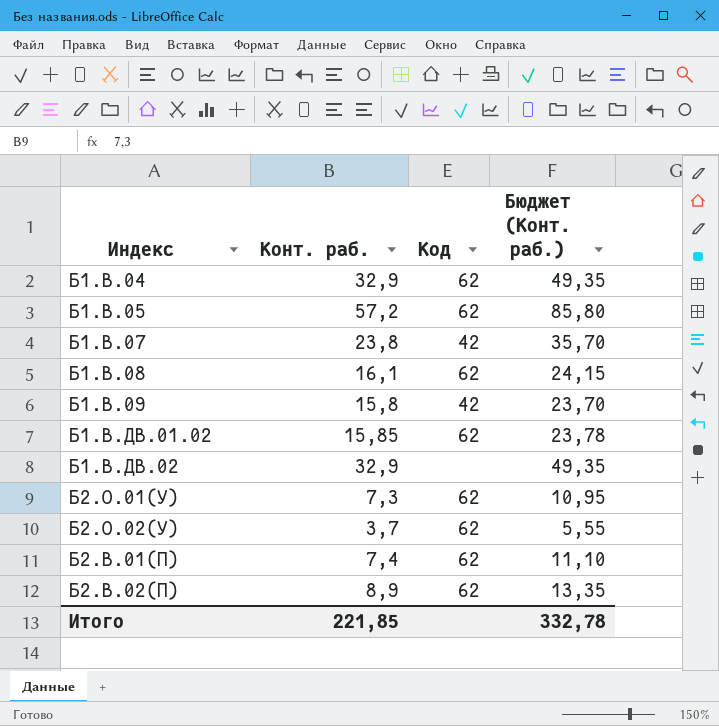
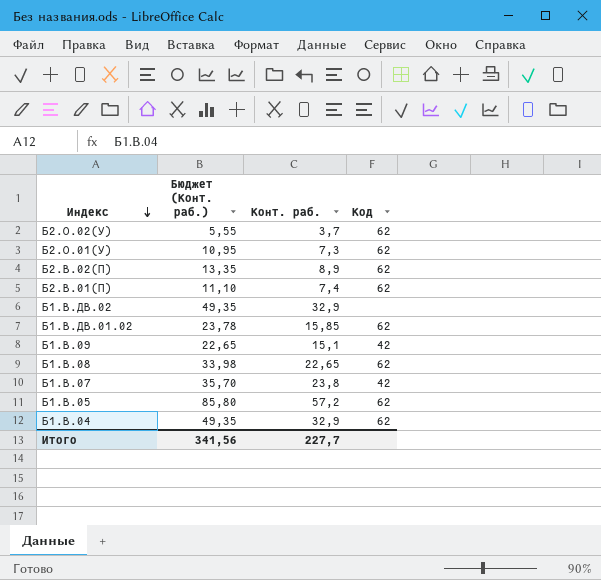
row order: none -> Индекс descending
column Бюджет (Конт. раб.) | position: 4 -> 2
Б1.В.09 | Бюджет (Конт. раб.): 23,70 -> 22,65
Б1.В.09 | Конт. раб.: 15,8 -> 15,1
Б1.В.08 | Бюджет (Конт. раб.): 24,15 -> 33,98
Б1.В.08 | Конт. раб.: 16,1 -> 22,65
Итого | Бюджет (Конт. раб.): 332,78 -> 341,56
Итого | Конт. раб.: 221,85 -> 227,7

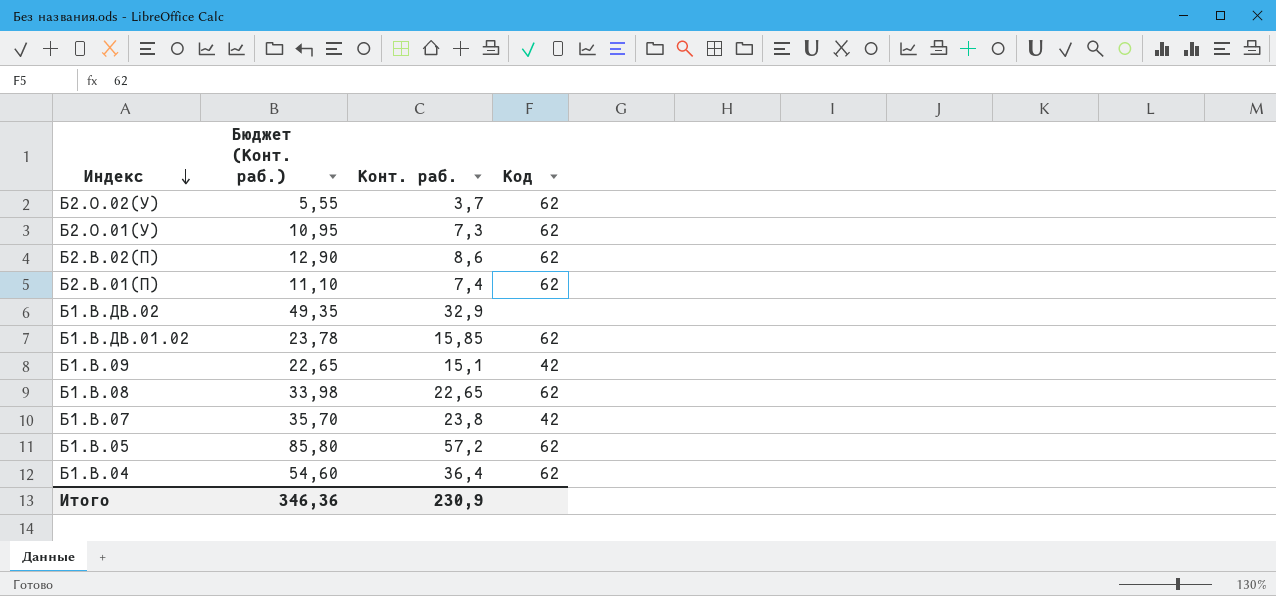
Б2.В.02(П) | Бюджет (Конт. раб.): 13,35 -> 12,90
Б2.В.02(П) | Конт. раб.: 8,9 -> 8,6
Б1.В.04 | Бюджет (Конт. раб.): 49,35 -> 54,60
Б1.В.04 | Конт. раб.: 32,9 -> 36,4
Итого | Бюджет (Конт. раб.): 341,56 -> 346,36
Итого | Конт. раб.: 227,7 -> 230,9

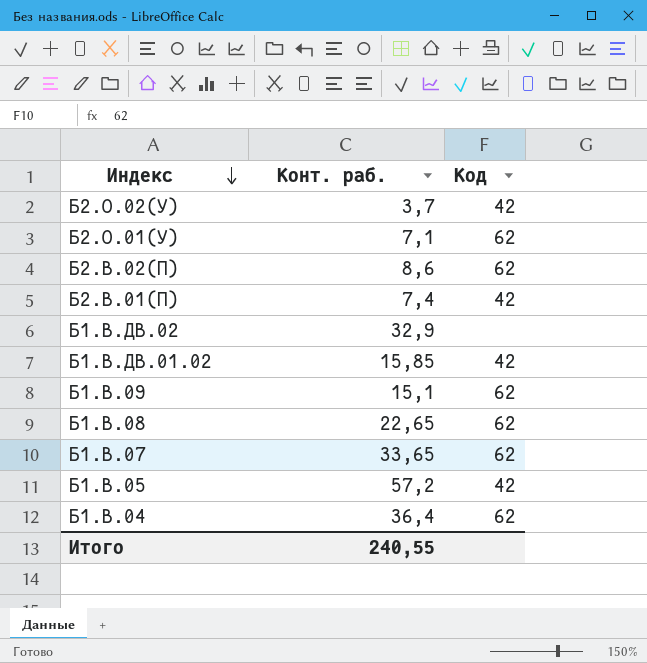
column Бюджет (Конт. раб.) | formula: [Конт. раб.] * 1,5 -> none
Б2.О.02(У) | Код: 62 -> 42
Б2.О.01(У) | Конт. раб.: 7,3 -> 7,1
Б2.В.01(П) | Код: 62 -> 42
Б1.В.ДВ.01.02 | Код: 62 -> 42
Б1.В.09 | Код: 42 -> 62
Б1.В.07 | Конт. раб.: 23,8 -> 33,65
Б1.В.07 | Код: 42 -> 62
Б1.В.05 | Код: 62 -> 42
Итого | Конт. раб.: 230,9 -> 240,55

